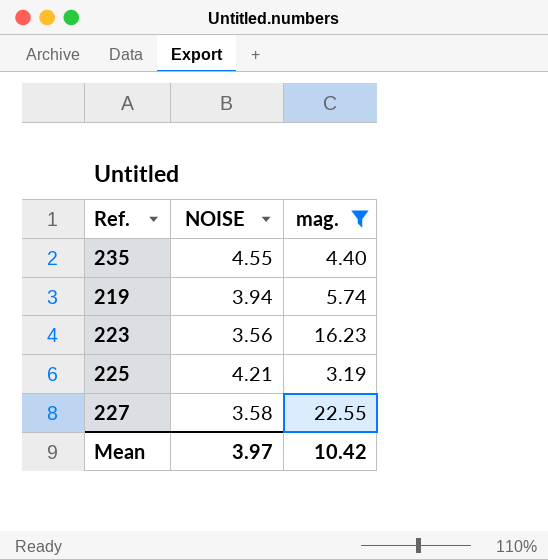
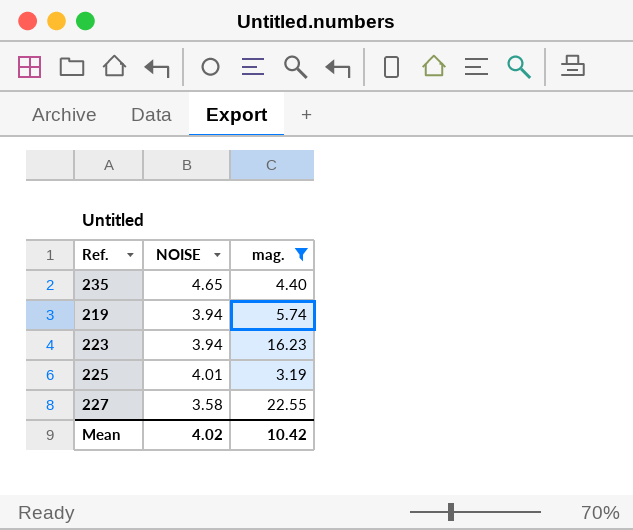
235 | NOISE: 4.55 -> 4.65
223 | NOISE: 3.56 -> 3.94
225 | NOISE: 4.21 -> 4.01
Mean | NOISE: 3.97 -> 4.02

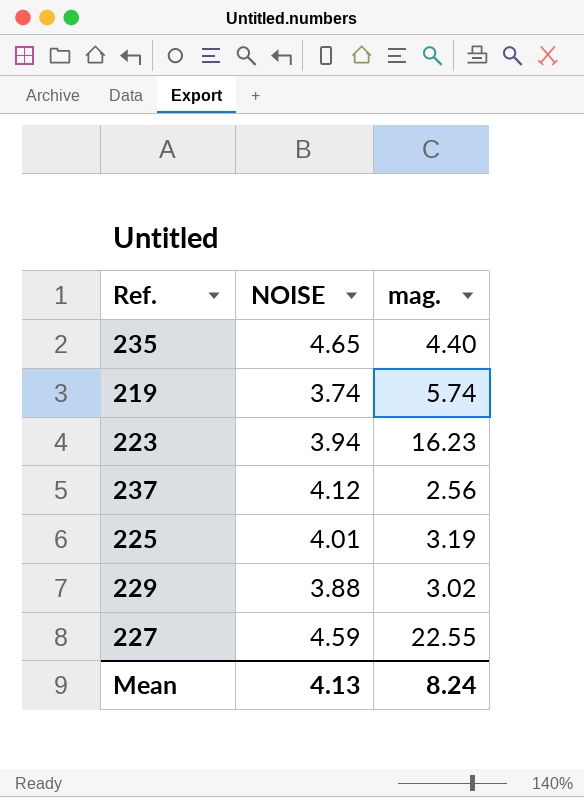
filter: mag. >= 3.19 -> none
219 | NOISE: 3.94 -> 3.74
227 | NOISE: 3.58 -> 4.59
Mean | NOISE: 4.02 -> 4.13
Mean | mag.: 10.42 -> 8.24

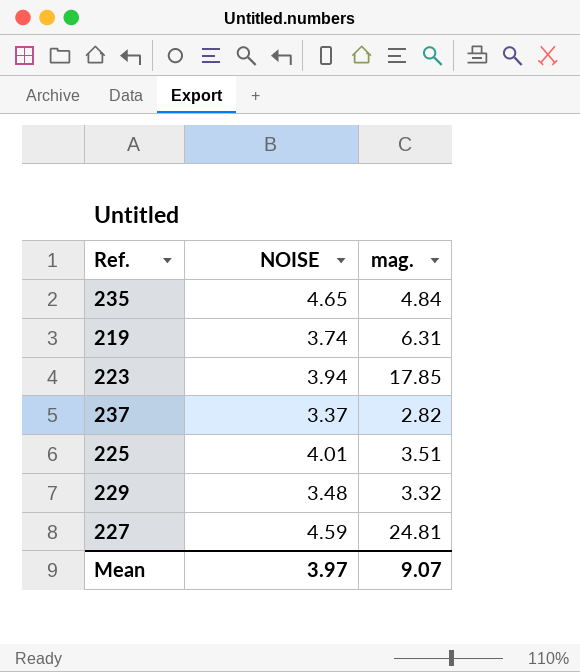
235 | mag.: 4.40 -> 4.84
219 | mag.: 5.74 -> 6.31
223 | mag.: 16.23 -> 17.85
237 | NOISE: 4.12 -> 3.37
237 | mag.: 2.56 -> 2.82
225 | mag.: 3.19 -> 3.51
229 | NOISE: 3.88 -> 3.48
229 | mag.: 3.02 -> 3.32
227 | mag.: 22.55 -> 24.81
Mean | NOISE: 4.13 -> 3.97
Mean | mag.: 8.24 -> 9.07

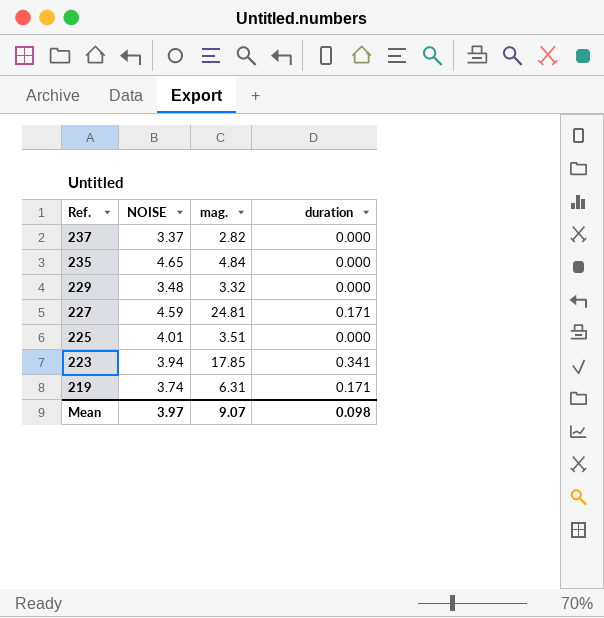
row order: none -> Ref. descending
column duration | position: none -> 4

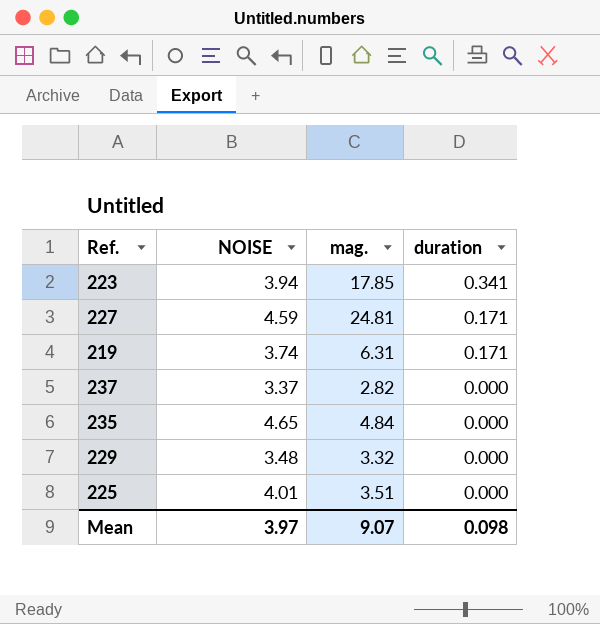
row order: Ref. descending -> duration descending

